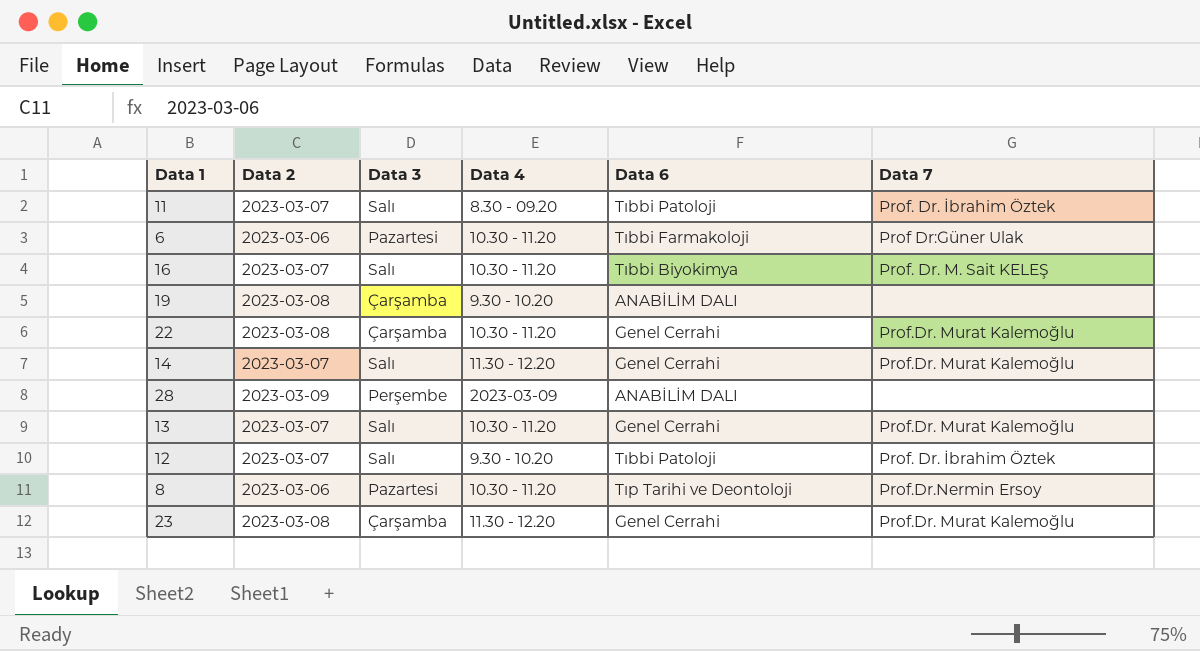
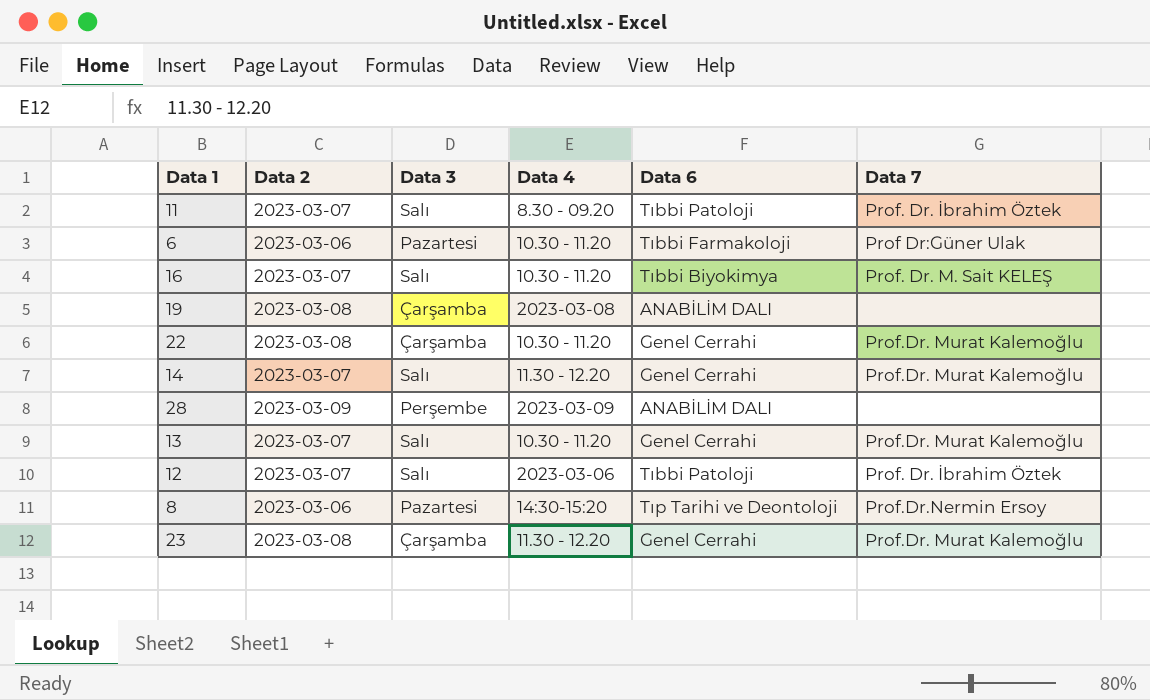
19 | Data 4: 9.30 - 10.20 -> 2023-03-08
12 | Data 4: 9.30 - 10.20 -> 2023-03-06
8 | Data 4: 10.30 - 11.20 -> 14:30-15:20

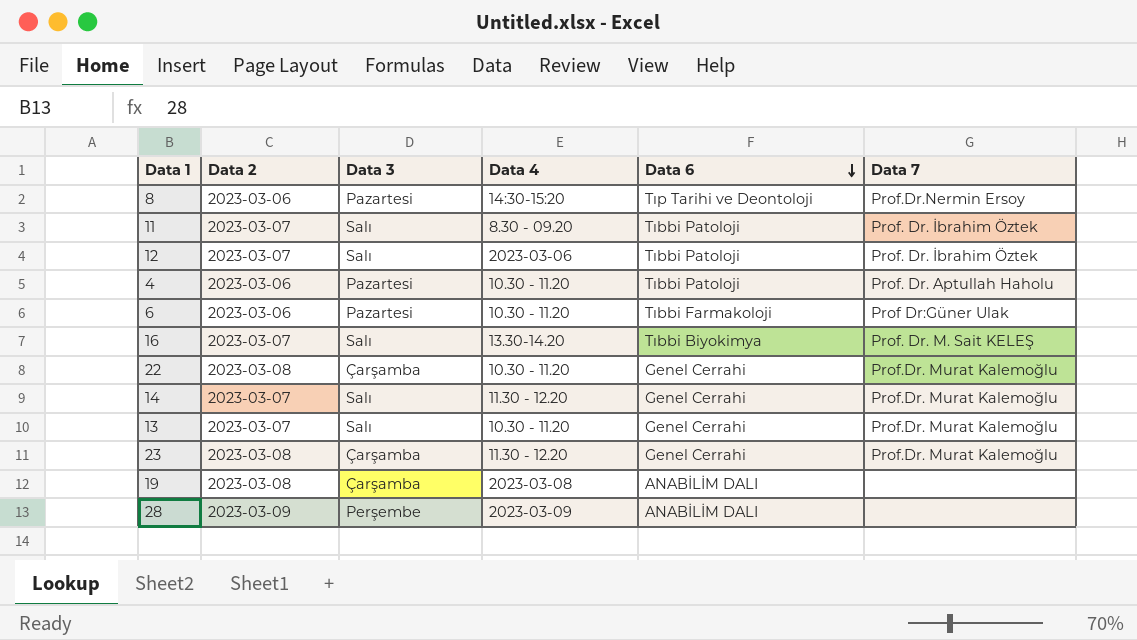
row order: none -> Data 6 descending
row 4: none -> 2023-03-06 | Pazartesi | 10.30 - 11.20 | Tıbbi Patoloji | Prof. Dr. Aptullah Haholu
16 | Data 4: 10.30 - 11.20 -> 13.30-14.20

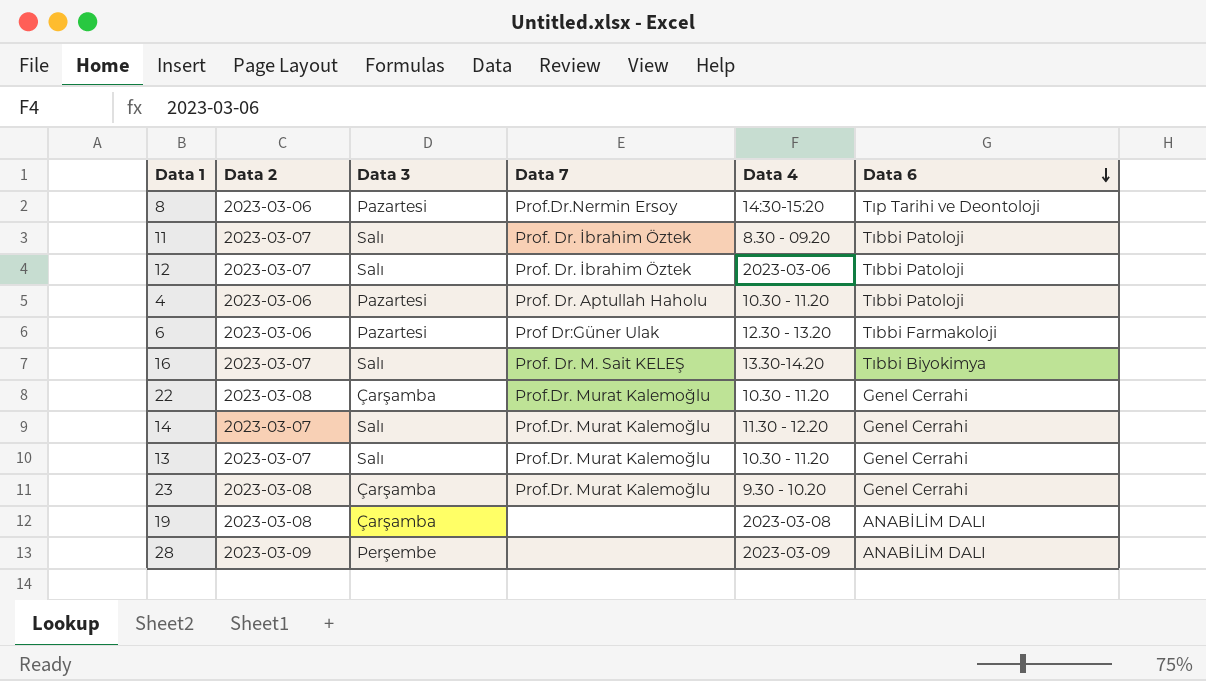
column Data 7 | position: 6 -> 4
6 | Data 4: 10.30 - 11.20 -> 12.30 - 13.20
23 | Data 4: 11.30 - 12.20 -> 9.30 - 10.20

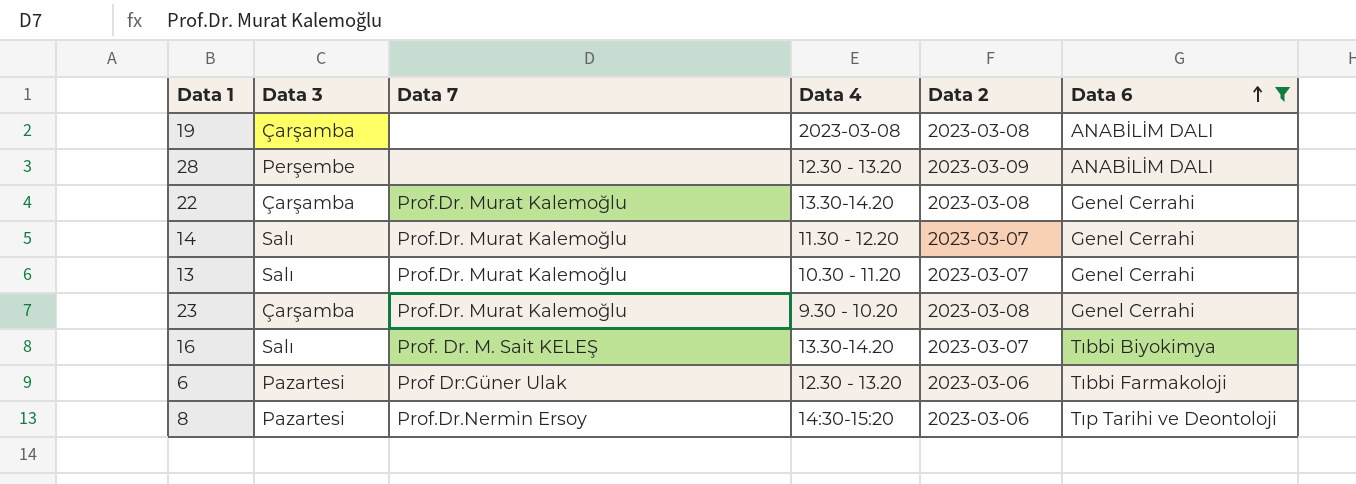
filter: none -> Data 6 != Tıbbi Patoloji
row order: Data 6 descending -> Data 6 ascending
column Data 2 | position: 2 -> 5
28 | Data 4: 2023-03-09 -> 12.30 - 13.20
22 | Data 4: 10.30 - 11.20 -> 13.30-14.20

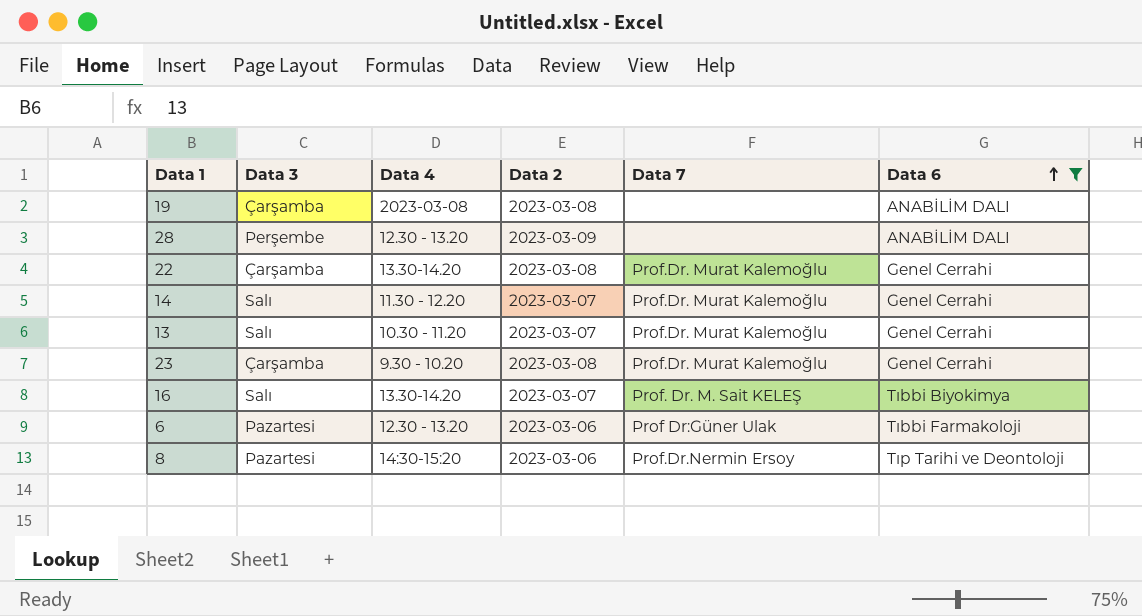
column Data 7 | position: 3 -> 5

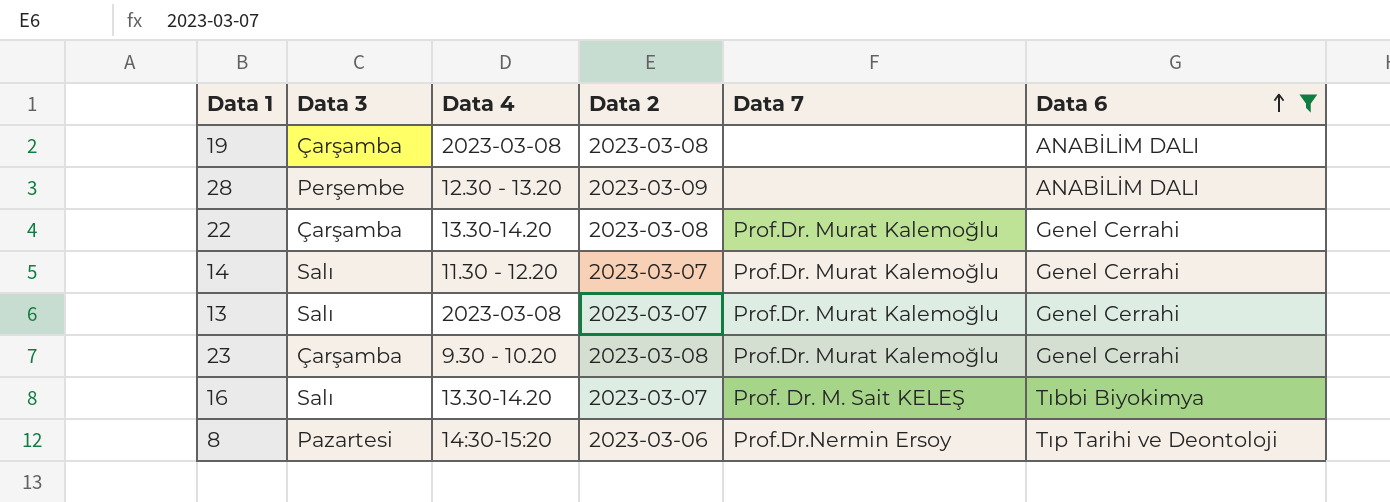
row 6: Pazartesi | 12.30 - 13.20 | 2023-03-06 | Prof Dr:Güner Ulak | Tıbbi Farmakoloji -> none
13 | Data 4: 10.30 - 11.20 -> 2023-03-08

